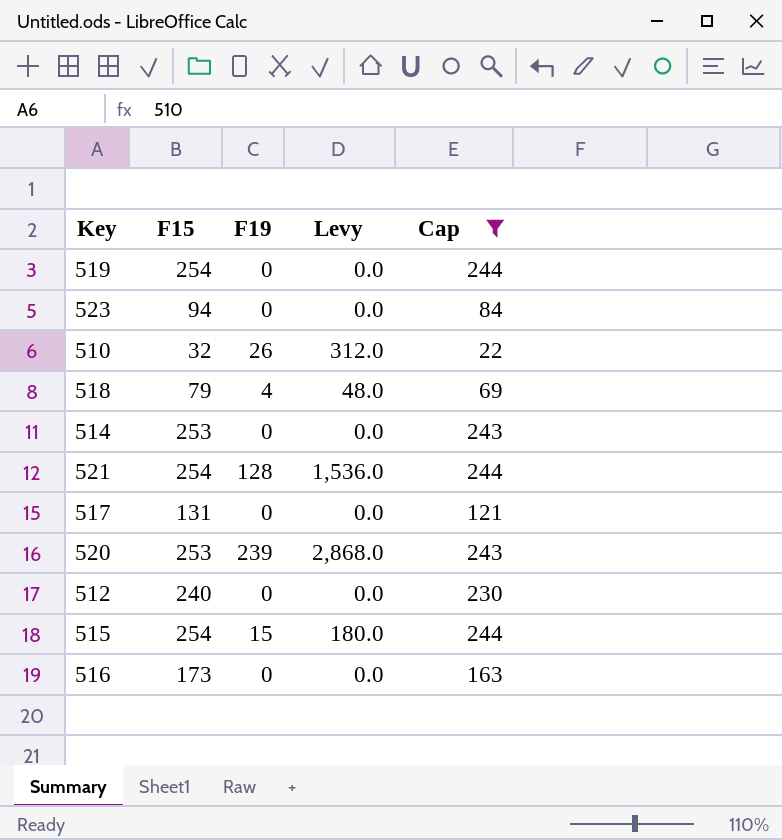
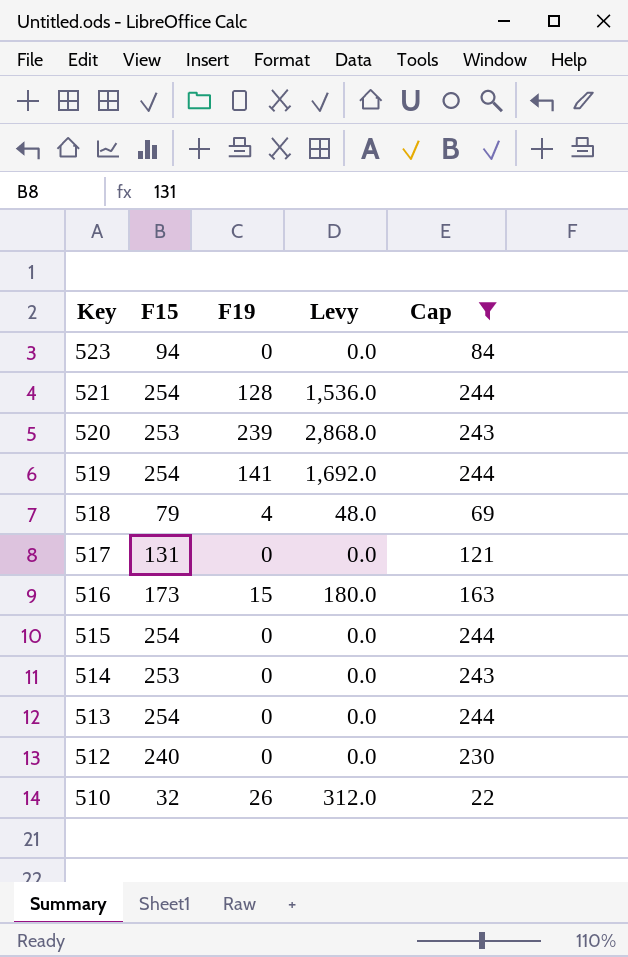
row order: none -> Key descending
519 | F19: 0 -> 141
519 | Levy: 0.0 -> 1,692.0
516 | F19: 0 -> 15
516 | Levy: 0.0 -> 180.0
515 | F19: 15 -> 0
515 | Levy: 180.0 -> 0.0
row 513: none -> 254 | 0 | 0.0 | 244

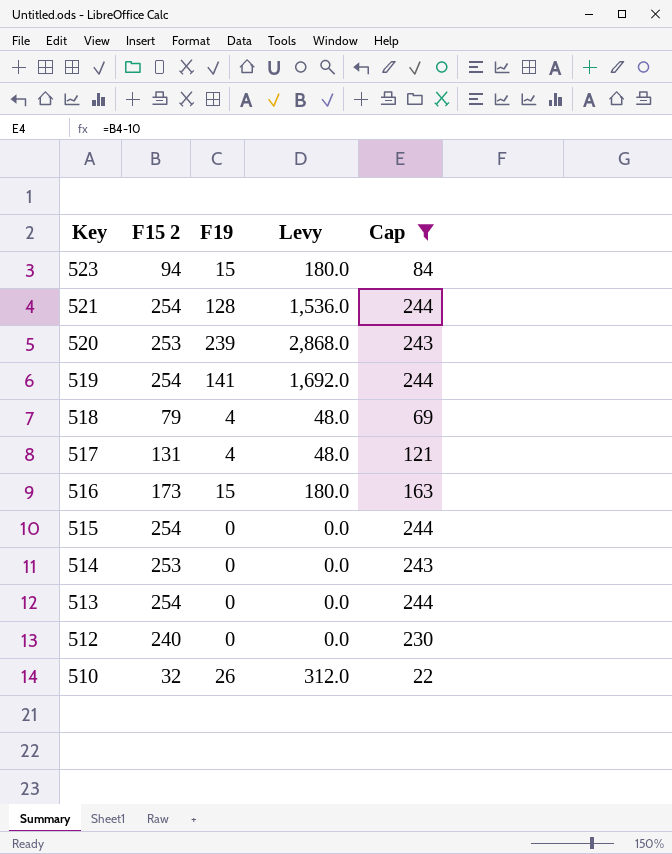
column name: F15 -> F15 2
523 | F19: 0 -> 15
523 | Levy: 0.0 -> 180.0
517 | F19: 0 -> 4
517 | Levy: 0.0 -> 48.0

